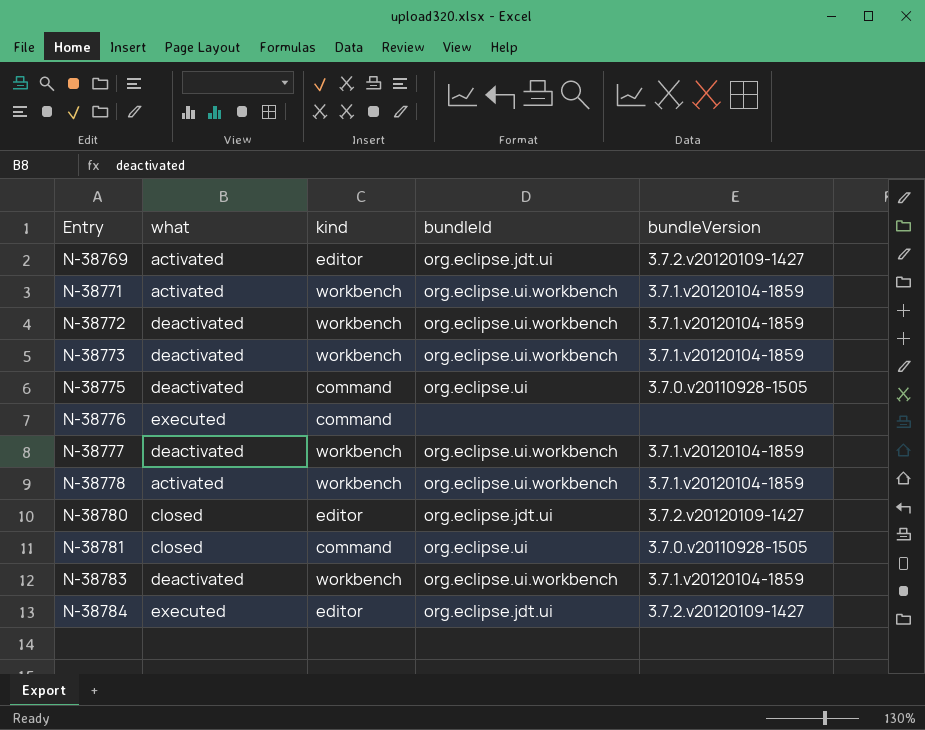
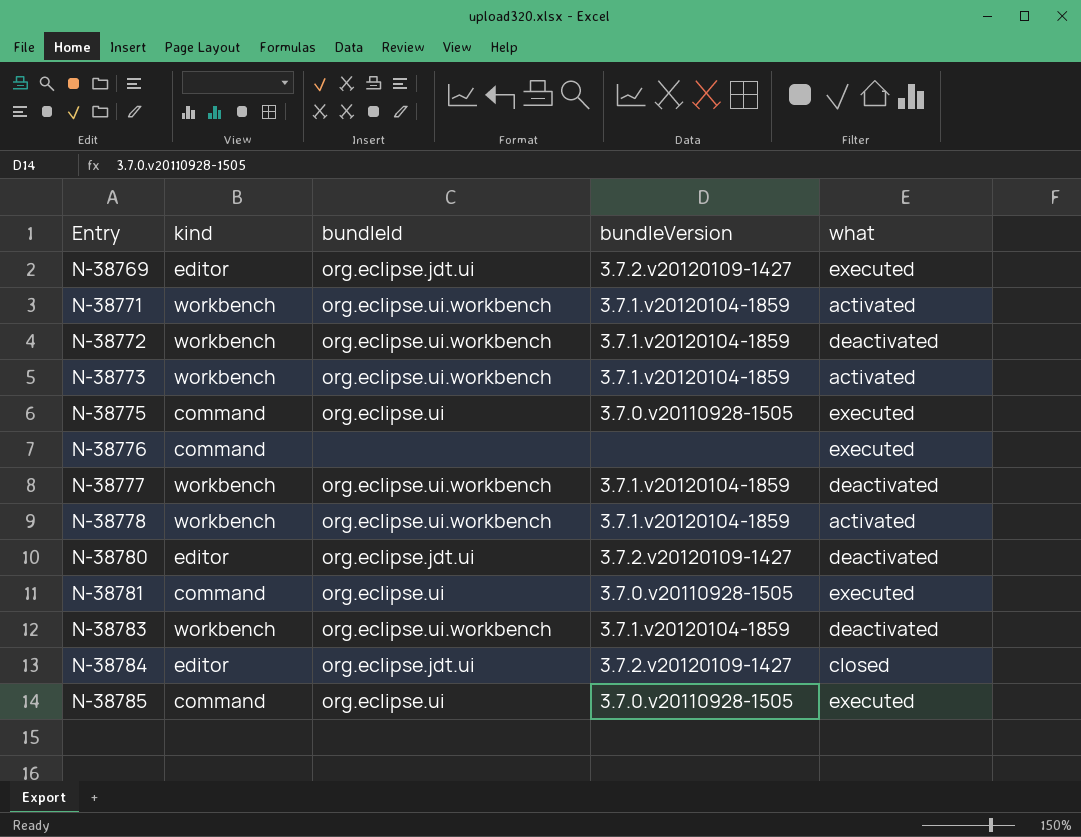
column what | position: 2 -> 5
N-38769 | what: activated -> executed
N-38773 | what: deactivated -> activated
N-38775 | what: deactivated -> executed
N-38780 | what: closed -> deactivated
N-38781 | what: closed -> executed
N-38784 | what: executed -> closed
row N-38785: none -> command | org.eclipse.ui | 3.7.0.v20110928-1505 | executed

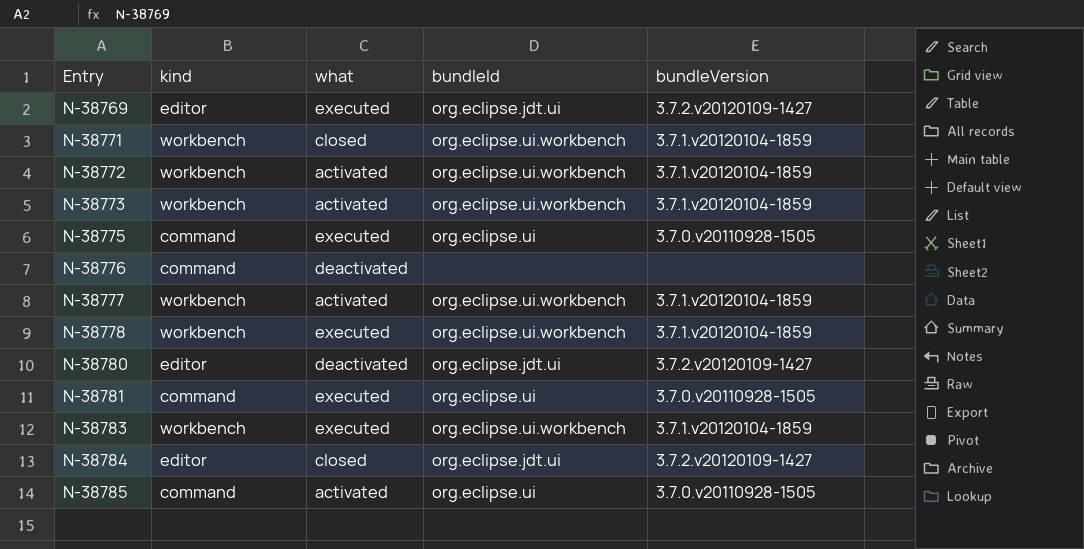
column what | position: 5 -> 3
N-38771 | what: activated -> closed
N-38772 | what: deactivated -> activated
N-38776 | what: executed -> deactivated
N-38777 | what: deactivated -> activated
N-38778 | what: activated -> executed
N-38783 | what: deactivated -> executed
N-38785 | what: executed -> activated

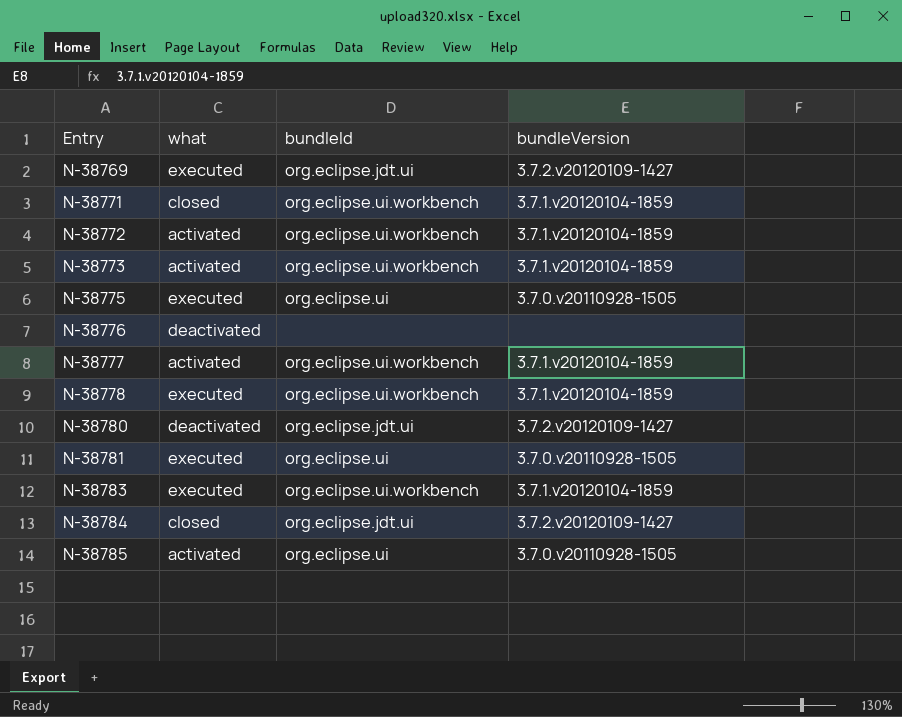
column kind | position: 2 -> none

